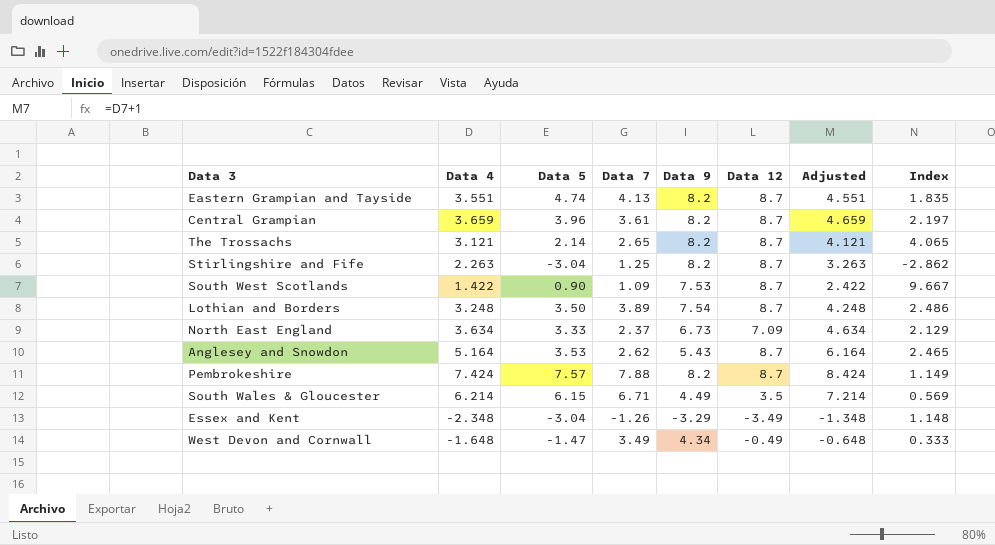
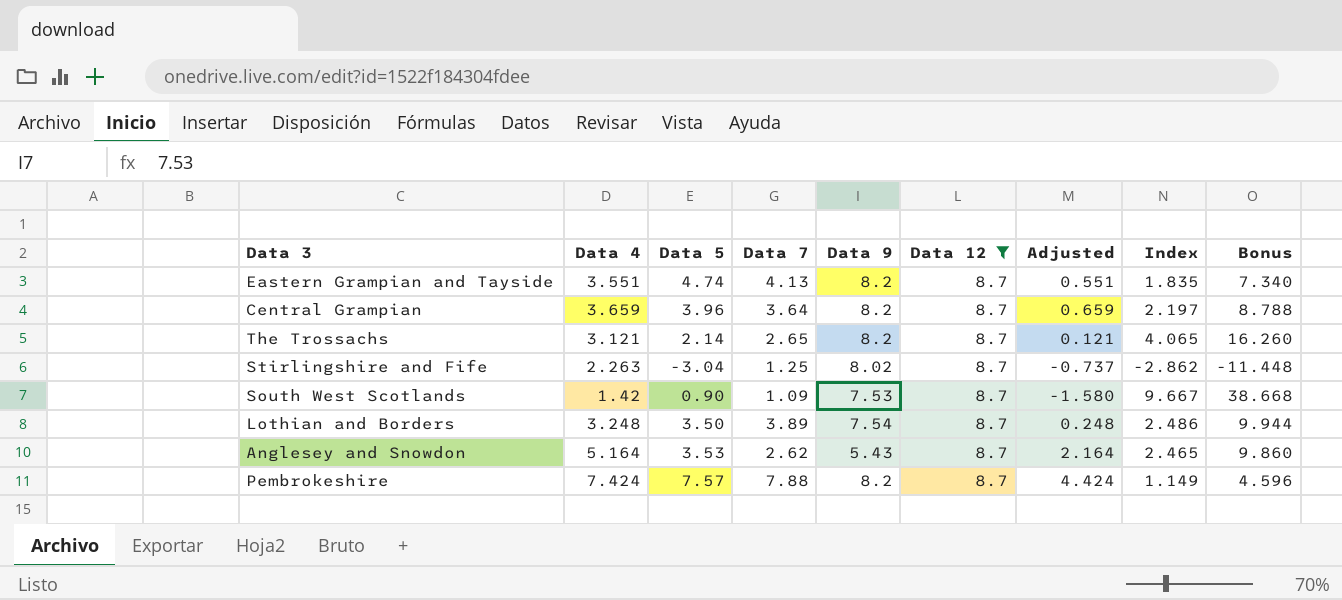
filter: none -> Data 12 = 8.7
column Adjusted | formula: [Data 4] + 1 -> [Data 4] - 3
column Bonus | formula: none -> [Index] * 4
Central Grampian | Data 7: 3.61 -> 3.64
Stirlingshire and Fife | Data 9: 8.2 -> 8.02
South West Scotlands | Data 4: 1.422 -> 1.42

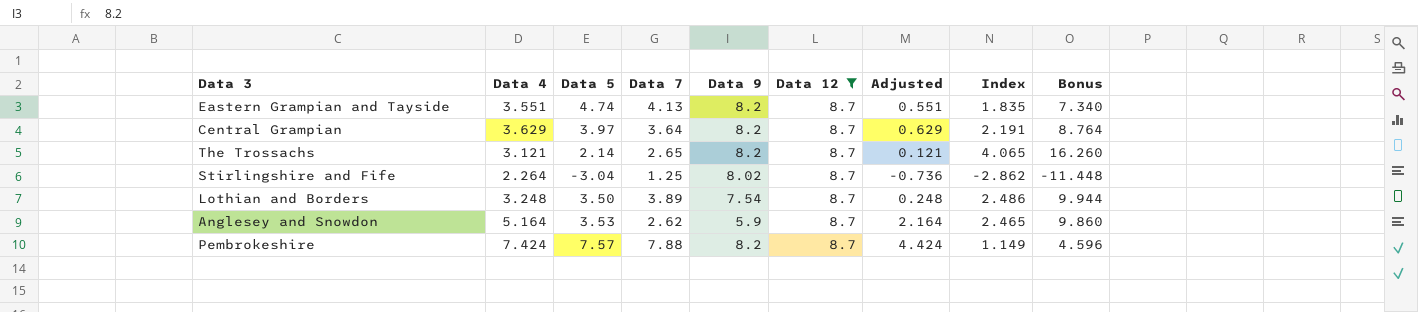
row South West Scotlands: 1.42 | 0.90 | 1.09 | 7.53 | 8.7 | -1.580 | 9.667 | 38.668 -> none
Central Grampian | Data 4: 3.659 -> 3.629
Central Grampian | Data 5: 3.96 -> 3.97
Central Grampian | Adjusted: 0.659 -> 0.629
Central Grampian | Index: 2.197 -> 2.191
Central Grampian | Bonus: 8.788 -> 8.764
Stirlingshire and Fife | Data 4: 2.263 -> 2.264
Stirlingshire and Fife | Adjusted: -0.737 -> -0.736
Anglesey and Snowdon | Data 9: 5.43 -> 5.9

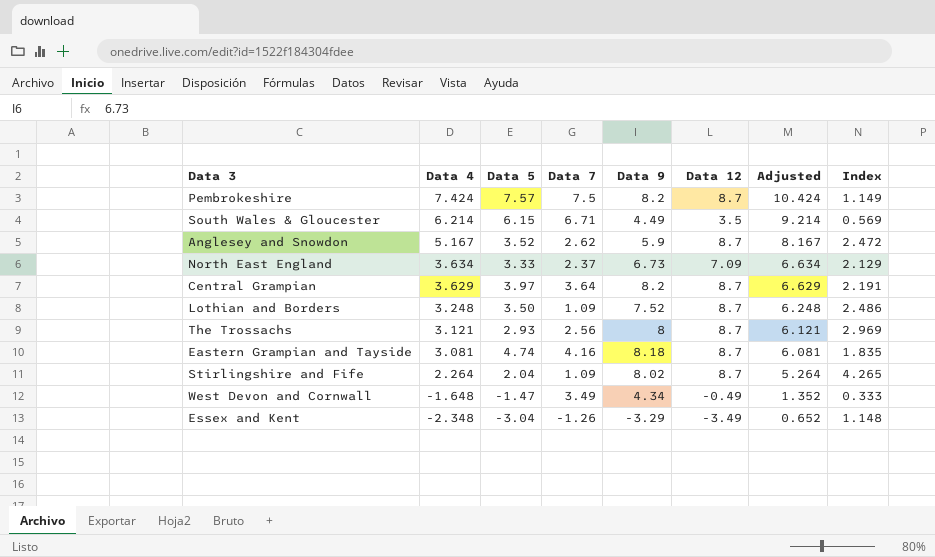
filter: Data 12 = 8.7 -> none
row order: none -> Data 4 descending
column Bonus | formula: [Index] * 4 -> none
column Adjusted | formula: [Data 4] - 3 -> [Data 4] + 3
Pembrokeshire | Data 7: 7.88 -> 7.5
Anglesey and Snowdon | Data 4: 5.164 -> 5.167
Anglesey and Snowdon | Data 5: 3.53 -> 3.52
Anglesey and Snowdon | Index: 2.465 -> 2.472
Lothian and Borders | Data 7: 3.89 -> 1.09
Lothian and Borders | Data 9: 7.54 -> 7.52
The Trossachs | Data 5: 2.14 -> 2.93
The Trossachs | Data 7: 2.65 -> 2.56
The Trossachs | Data 9: 8.2 -> 8
The Trossachs | Index: 4.065 -> 2.969
Eastern Grampian and Tayside | Data 4: 3.551 -> 3.081
Eastern Grampian and Tayside | Data 7: 4.13 -> 4.16
Eastern Grampian and Tayside | Data 9: 8.2 -> 8.18
Stirlingshire and Fife | Data 5: -3.04 -> 2.04
Stirlingshire and Fife | Data 7: 1.25 -> 1.09
Stirlingshire and Fife | Index: -2.862 -> 4.265

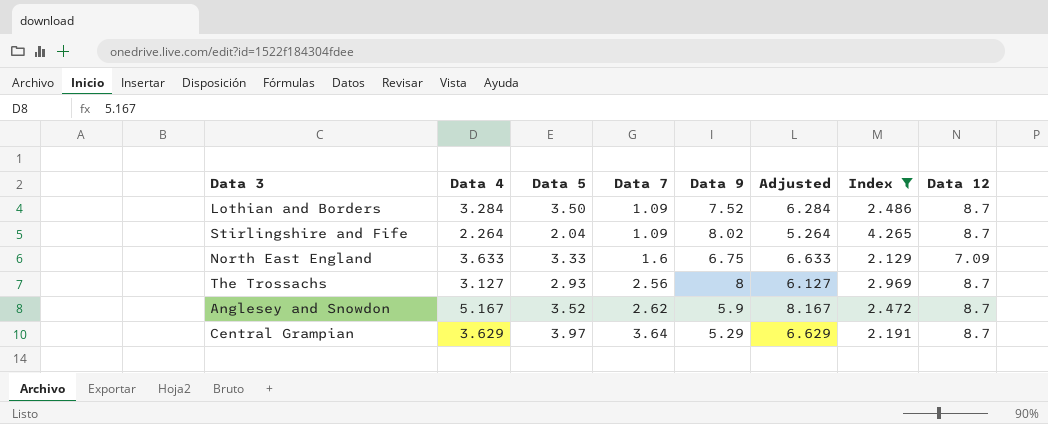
filter: none -> Index >= 2.129
row order: Data 4 descending -> Data 7 ascending
column Data 12 | position: 6 -> 8
Lothian and Borders | Data 4: 3.248 -> 3.284
Lothian and Borders | Adjusted: 6.248 -> 6.284
North East England | Data 4: 3.634 -> 3.633
North East England | Data 7: 2.37 -> 1.6
North East England | Data 9: 6.73 -> 6.75
North East England | Adjusted: 6.634 -> 6.633
The Trossachs | Data 4: 3.121 -> 3.127
The Trossachs | Adjusted: 6.121 -> 6.127
Central Grampian | Data 9: 8.2 -> 5.29

